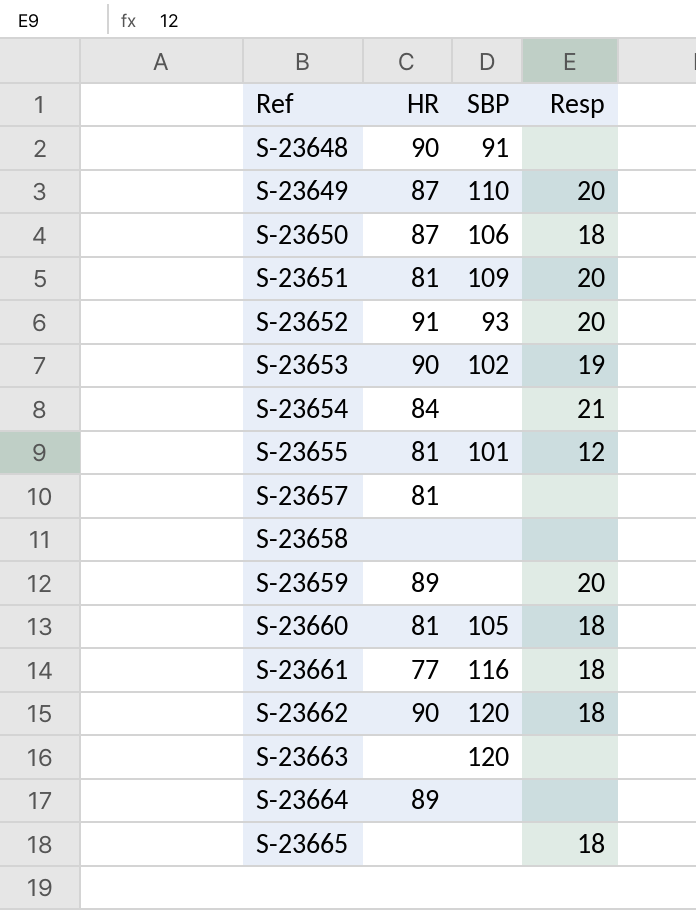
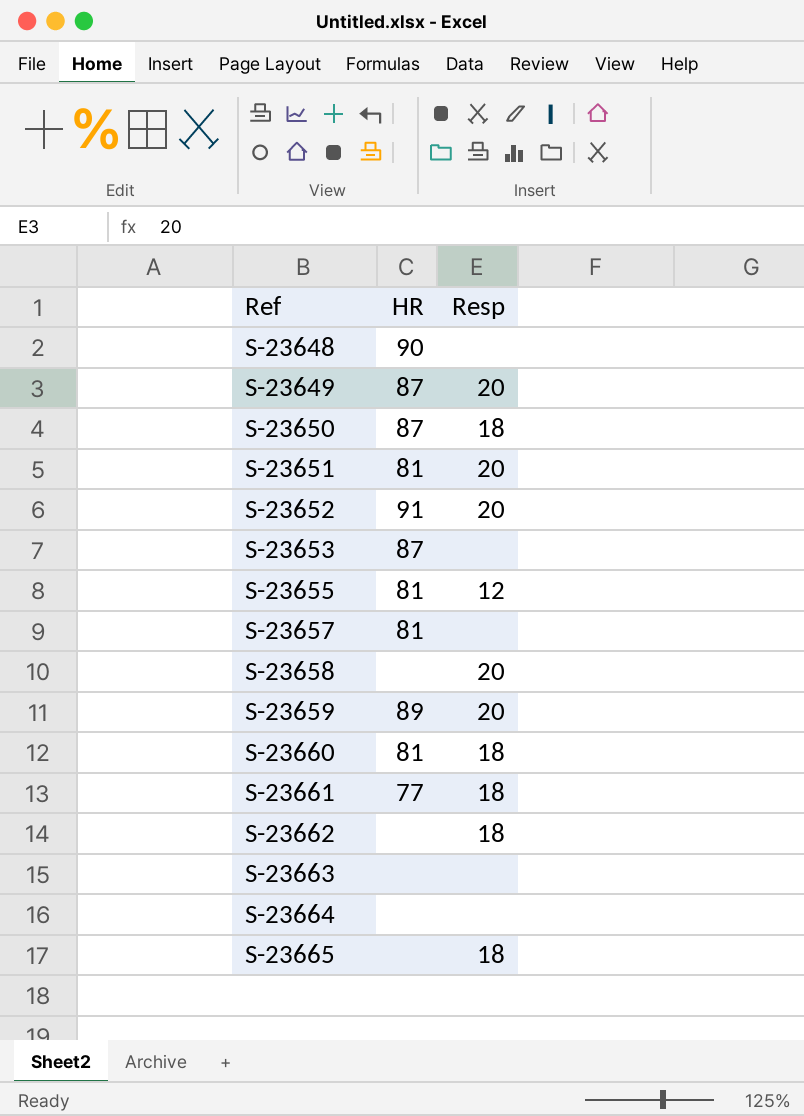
column SBP | position: 3 -> none
row S-23654: 84 | none | 21 -> none
S-23653 | HR: 90 -> 87
S-23653 | Resp: 19 -> none
S-23658 | Resp: none -> 20
S-23662 | HR: 90 -> none
S-23664 | HR: 89 -> none

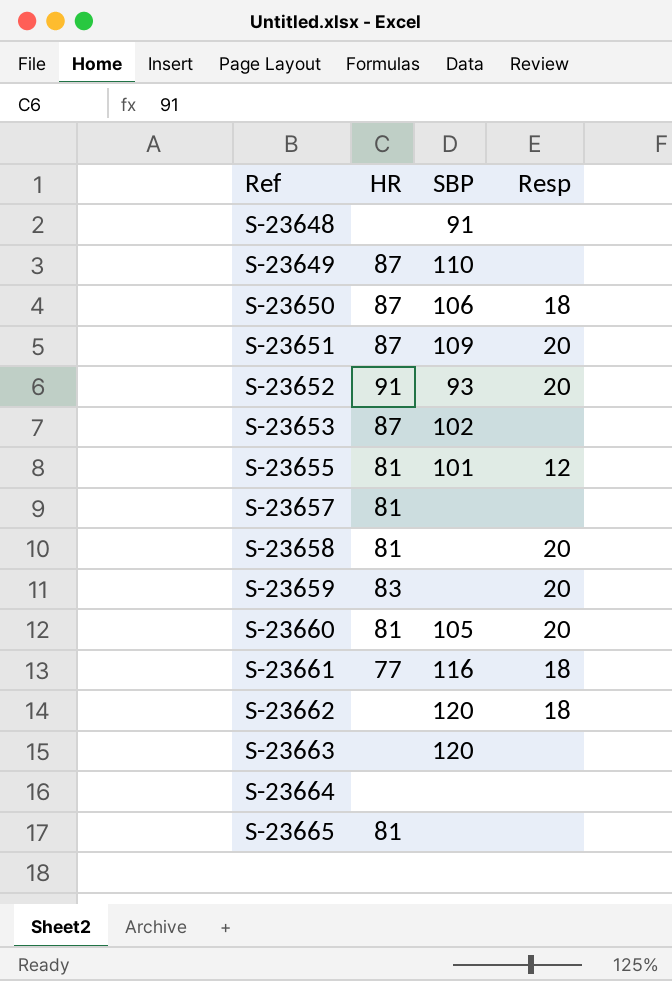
column SBP | position: none -> 3
S-23648 | HR: 90 -> none
S-23649 | Resp: 20 -> none
S-23651 | HR: 81 -> 87
S-23658 | HR: none -> 81
S-23659 | HR: 89 -> 83
S-23660 | Resp: 18 -> 20
S-23665 | HR: none -> 81
S-23665 | Resp: 18 -> none

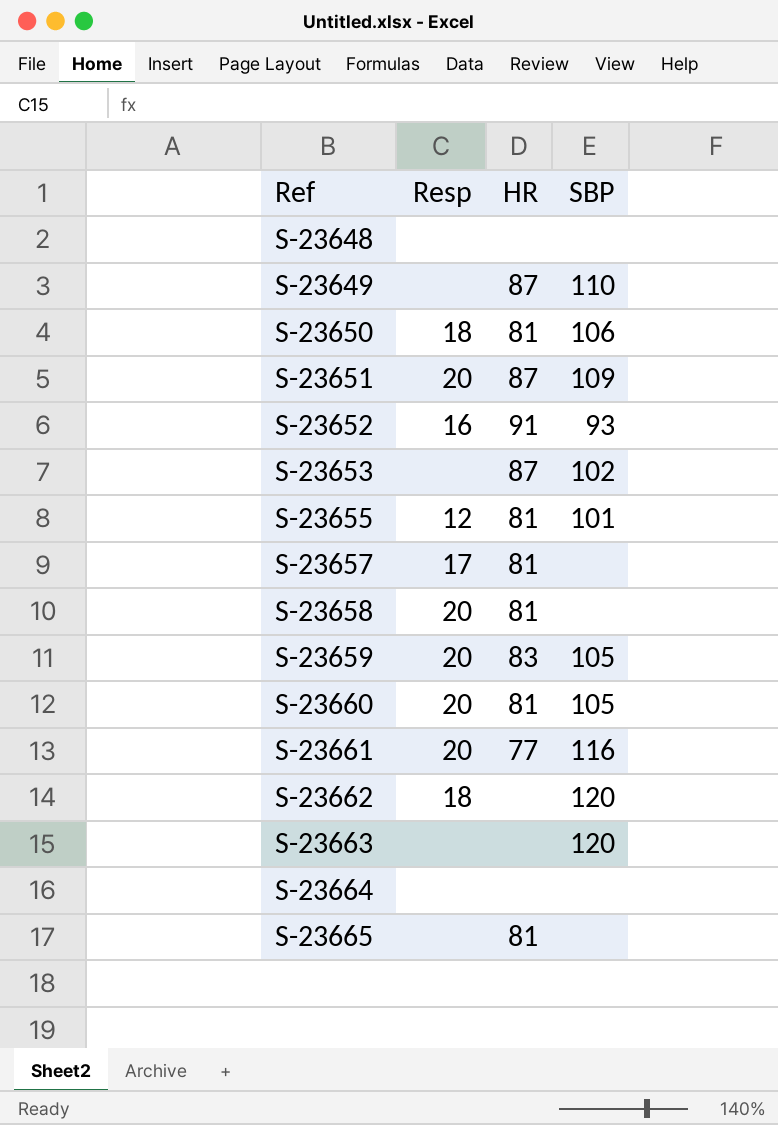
column Resp | position: 4 -> 2
S-23648 | SBP: 91 -> none
S-23650 | HR: 87 -> 81
S-23652 | Resp: 20 -> 16
S-23657 | Resp: none -> 17
S-23659 | SBP: none -> 105
S-23661 | Resp: 18 -> 20

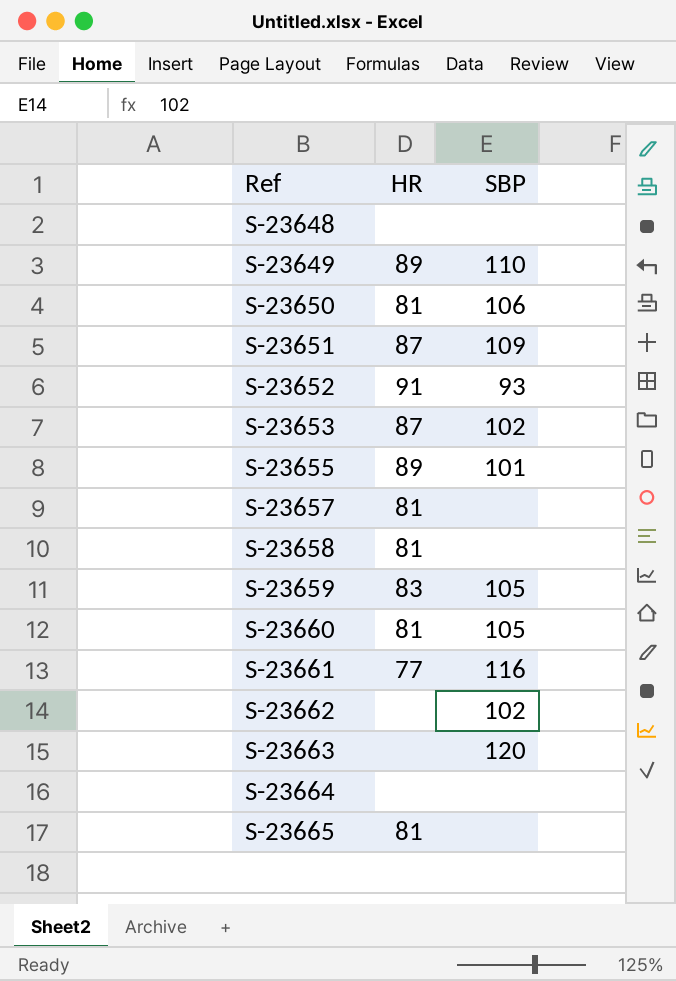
column Resp | position: 2 -> none
S-23649 | HR: 87 -> 89
S-23655 | HR: 81 -> 89
S-23662 | SBP: 120 -> 102

